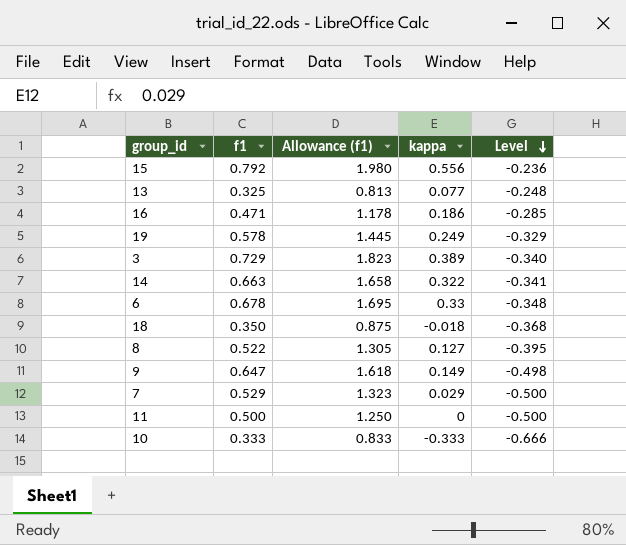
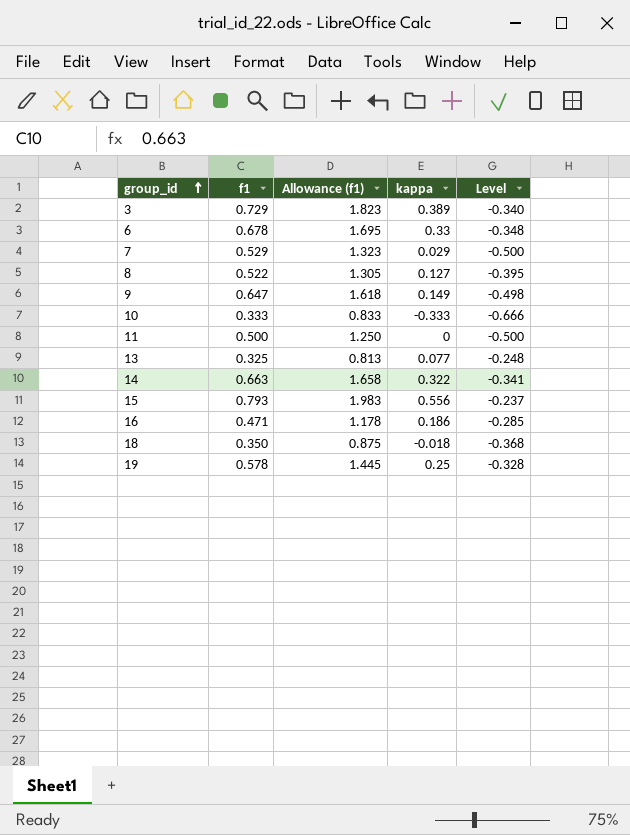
row order: Level descending -> group_id ascending
15 | f1: 0.792 -> 0.793
15 | Allowance (f1): 1.980 -> 1.983
15 | Level: -0.236 -> -0.237
19 | kappa: 0.249 -> 0.25
19 | Level: -0.329 -> -0.328

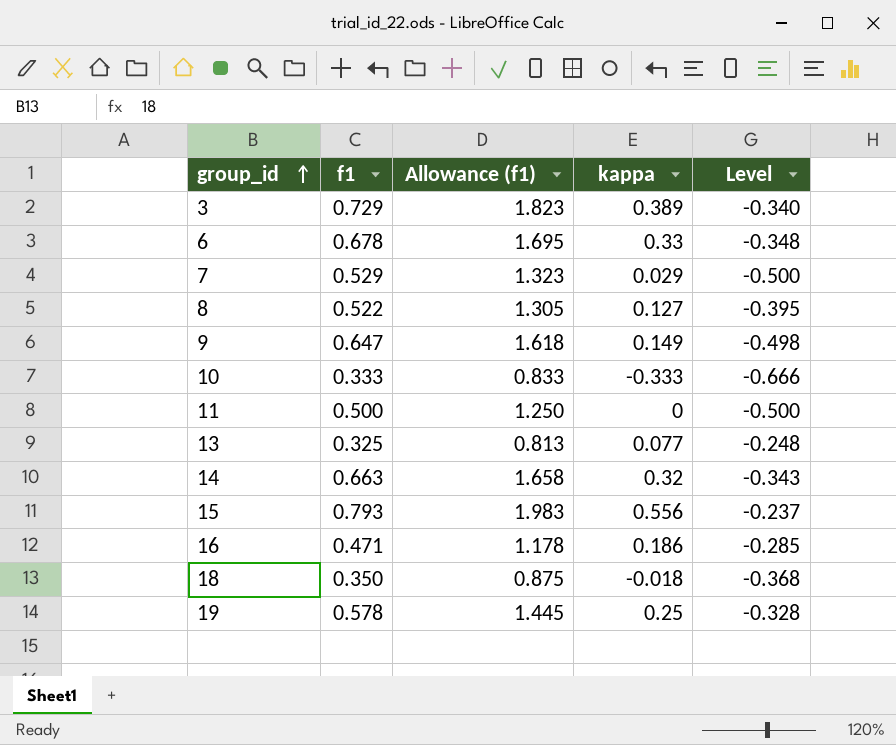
14 | kappa: 0.322 -> 0.32
14 | Level: -0.341 -> -0.343

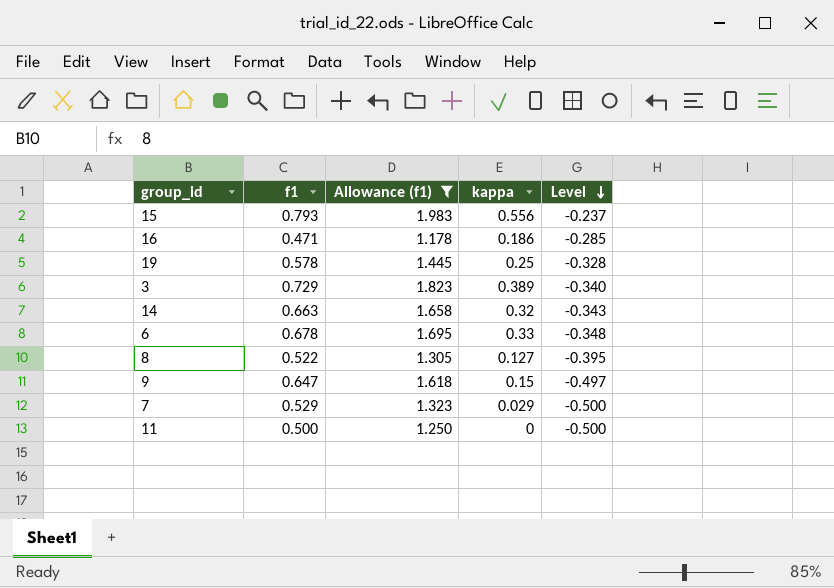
filter: none -> Allowance (f1) >= 1.178
row order: group_id ascending -> Level descending
9 | kappa: 0.149 -> 0.15
9 | Level: -0.498 -> -0.497

